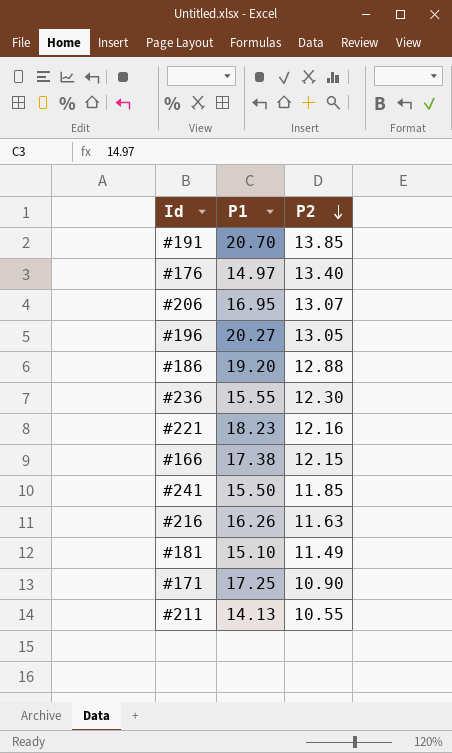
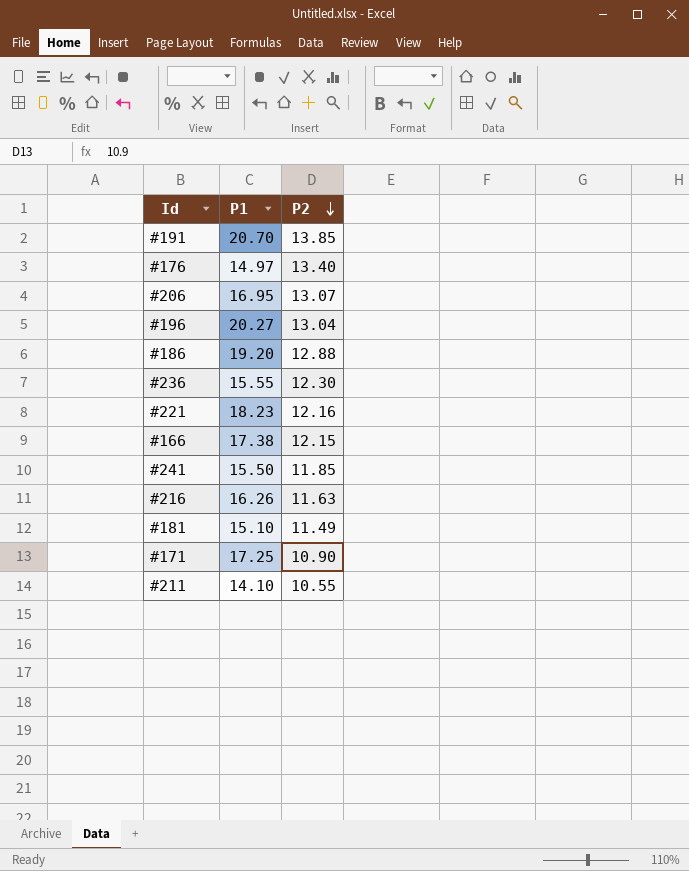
#196 | P2: 13.05 -> 13.04
#211 | P1: 14.13 -> 14.10

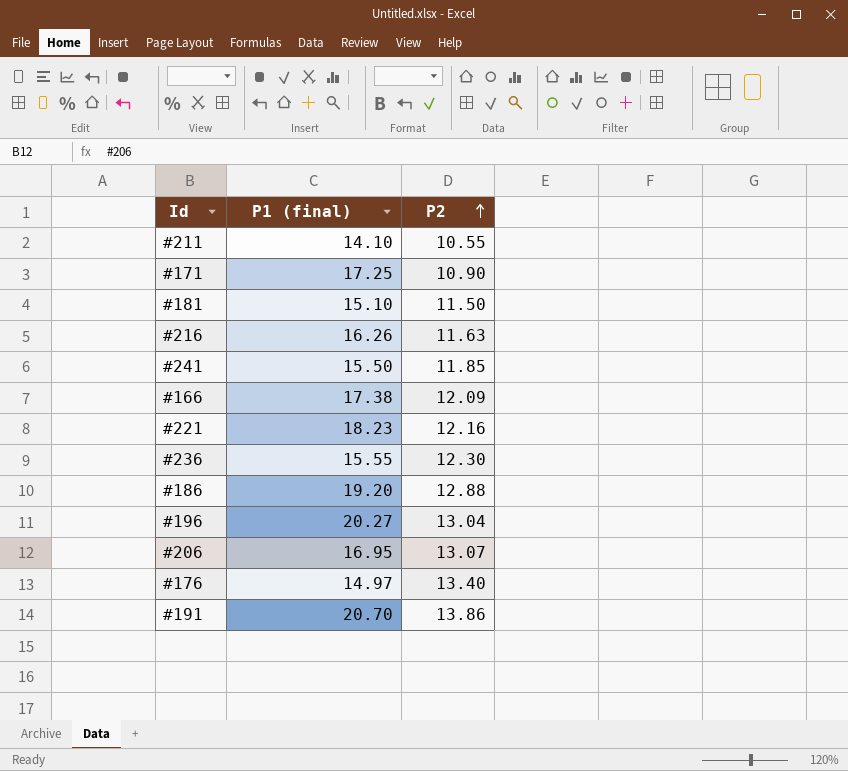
row order: P2 descending -> P2 ascending
column name: P1 -> P1 (final)
#181 | P2: 11.49 -> 11.50
#166 | P2: 12.15 -> 12.09
#191 | P2: 13.85 -> 13.86

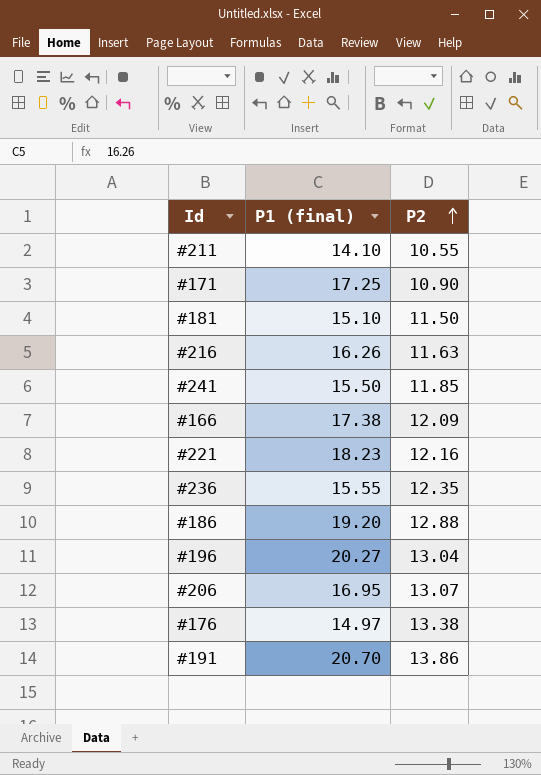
#236 | P2: 12.30 -> 12.35
#176 | P2: 13.40 -> 13.38

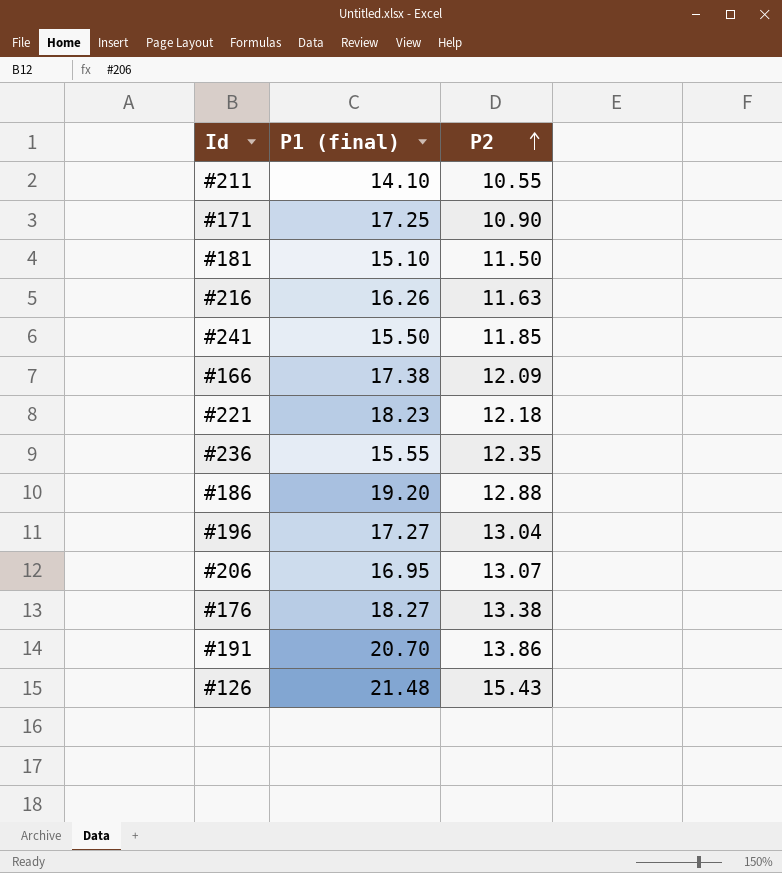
#221 | P2: 12.16 -> 12.18
#196 | P1 (final): 20.27 -> 17.27
#176 | P1 (final): 14.97 -> 18.27
row #126: none -> 21.48 | 15.43

